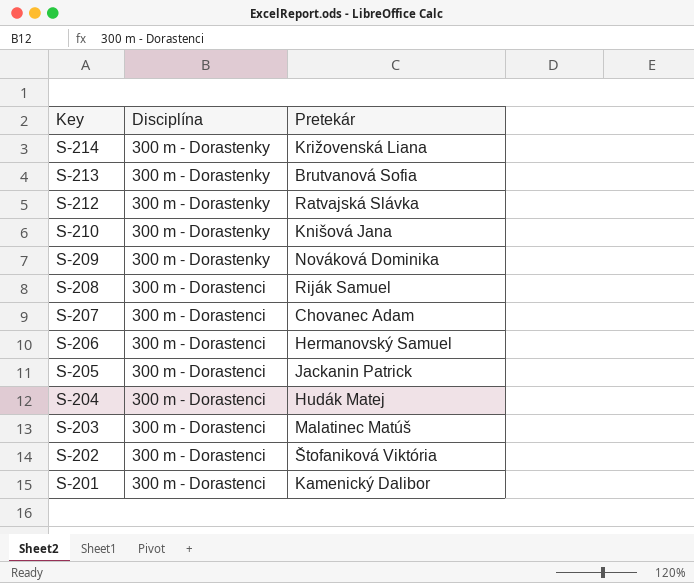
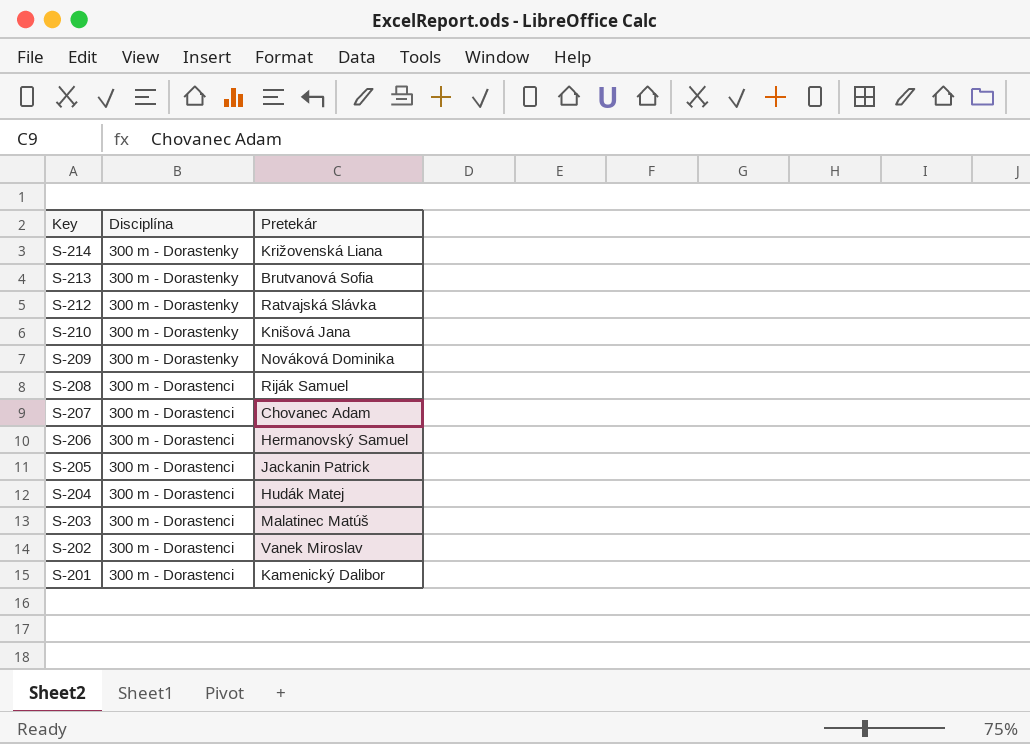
S-202 | Pretekár: Štofaniková Viktória -> Vanek Miroslav

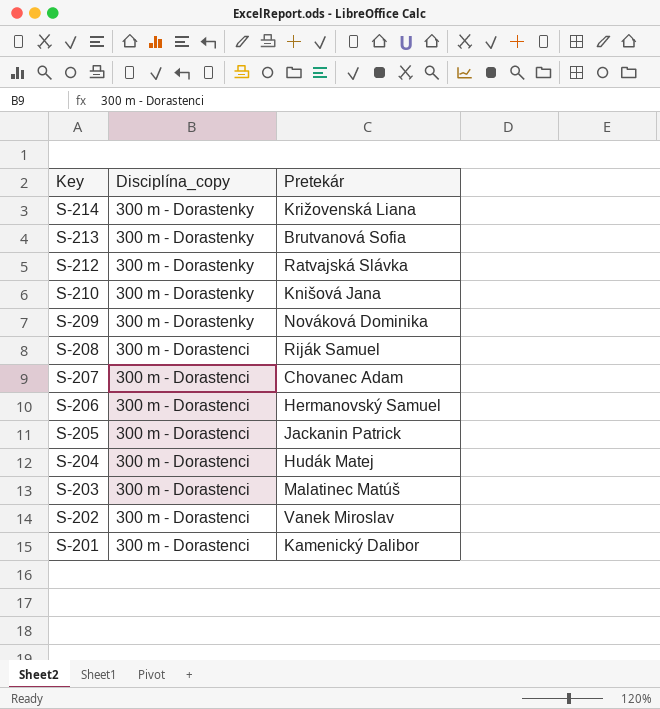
column name: Disciplína -> Disciplína_copy

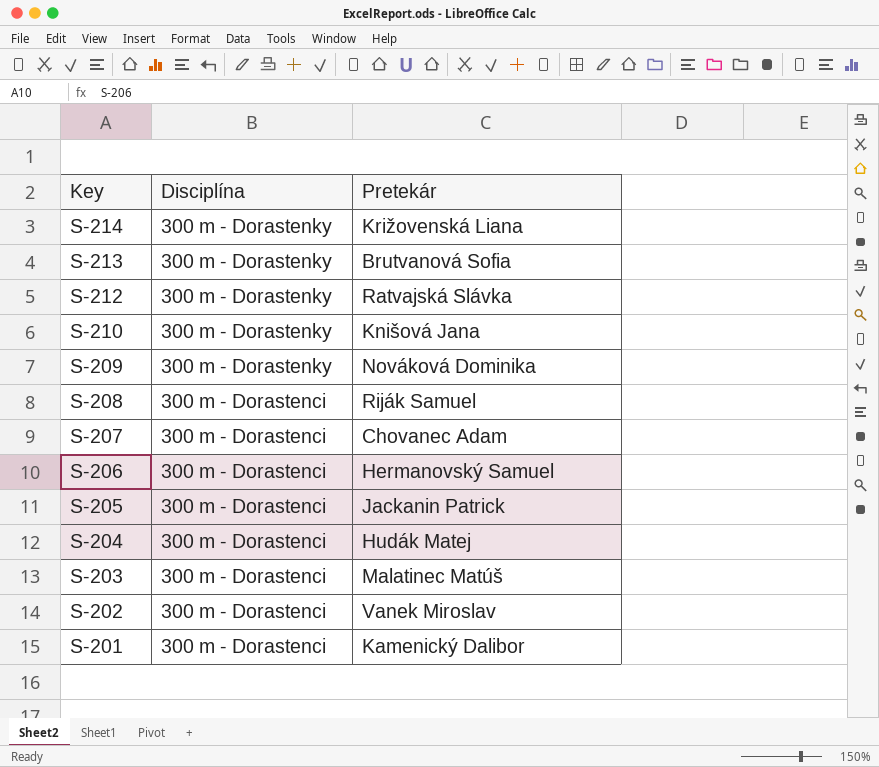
column name: Disciplína_copy -> Disciplína

